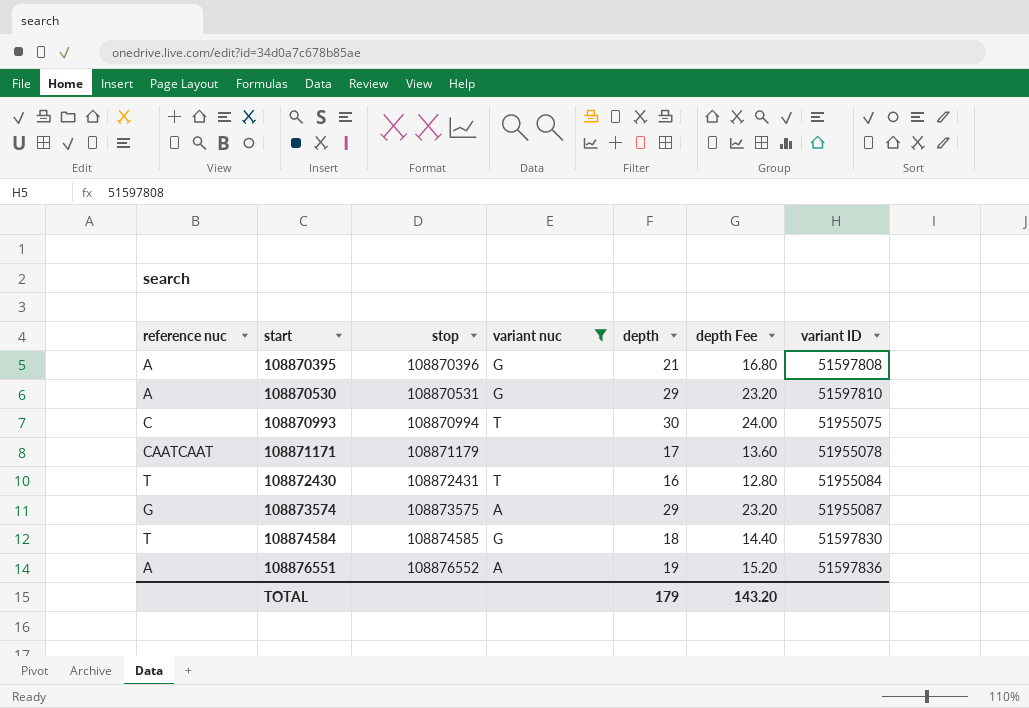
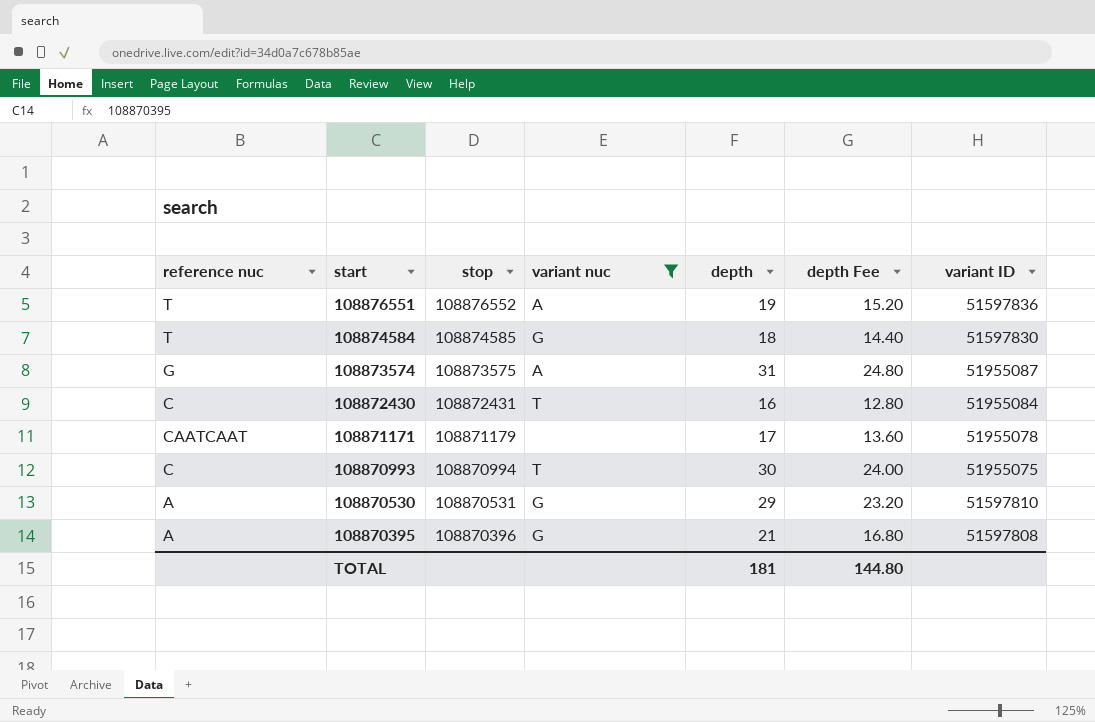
row order: start ascending -> start descending
108876551 | reference nuc: A -> T
108873574 | depth: 29 -> 31
108873574 | depth Fee: 23.20 -> 24.80
108872430 | reference nuc: T -> C
TOTAL | depth: 179 -> 181
TOTAL | depth Fee: 143.20 -> 144.80

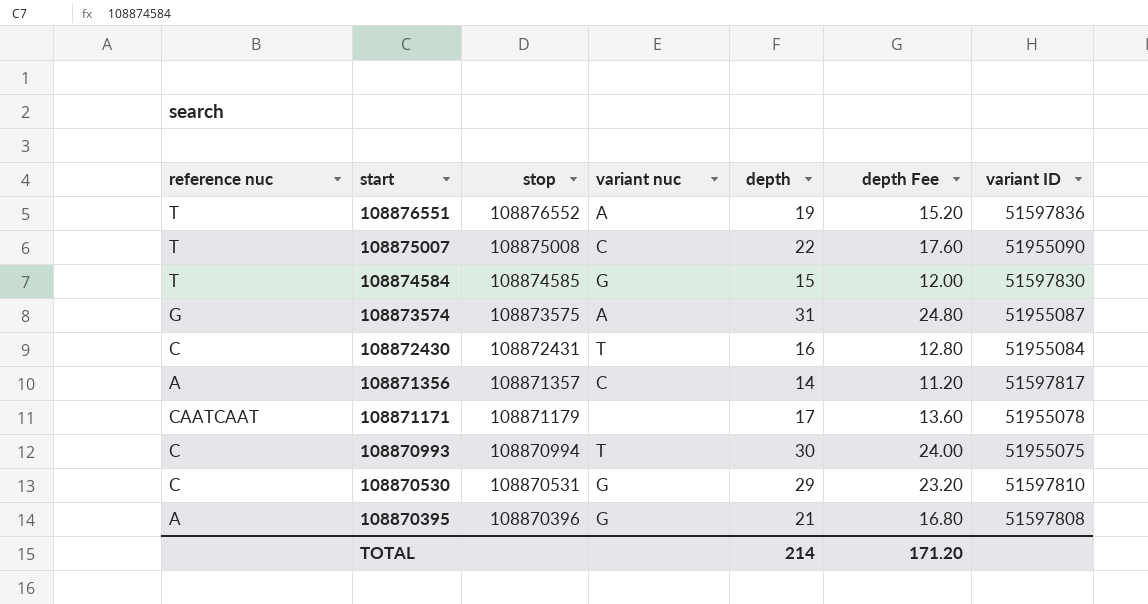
filter: variant nuc != C -> none
108874584 | depth: 18 -> 15
108874584 | depth Fee: 14.40 -> 12.00
108870530 | reference nuc: A -> C
TOTAL | depth: 181 -> 214
TOTAL | depth Fee: 144.80 -> 171.20

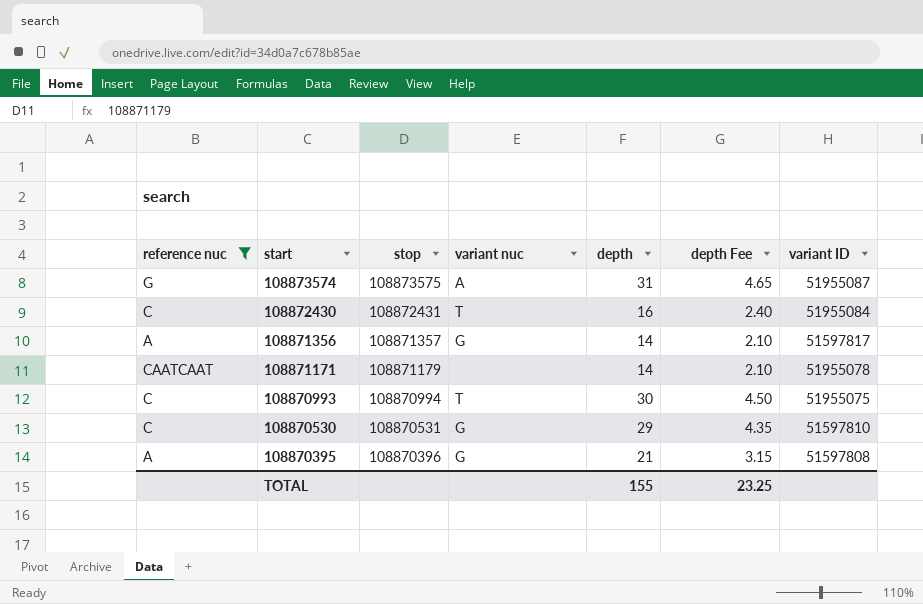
filter: none -> reference nuc != T
column depth Fee | formula: [depth] * 0.8 -> [depth] * 0.15
108871356 | variant nuc: C -> G
108871171 | depth: 17 -> 14
TOTAL | depth: 214 -> 155
TOTAL | depth Fee: 171.20 -> 23.25

